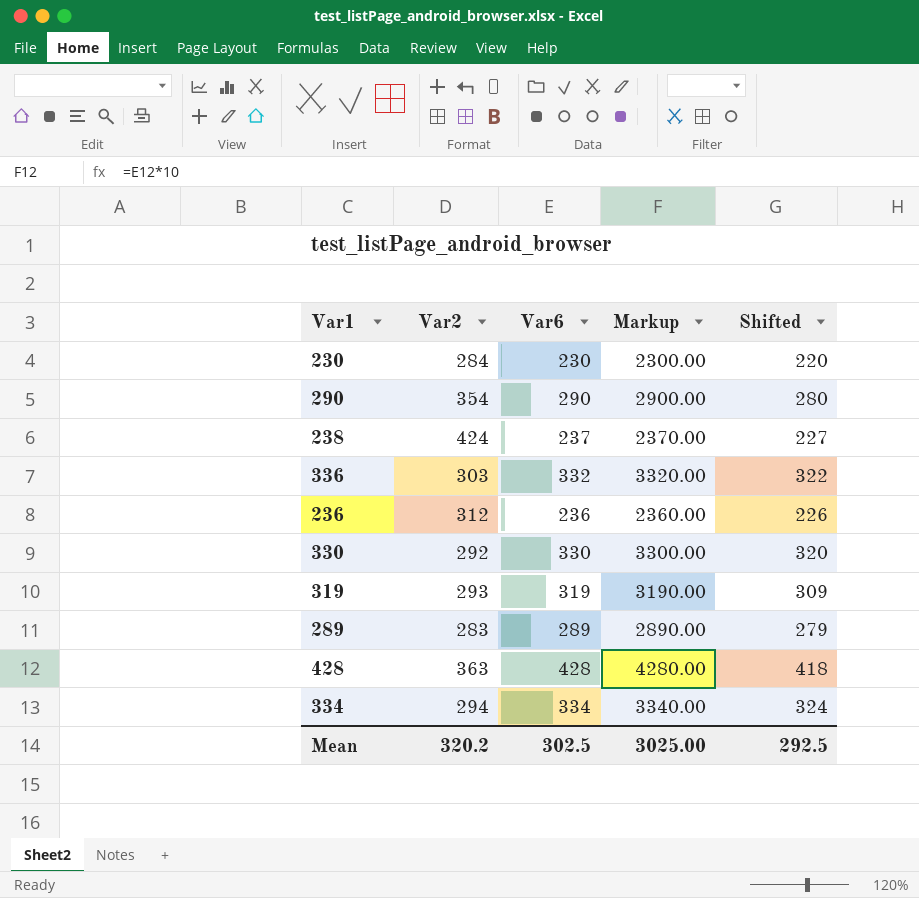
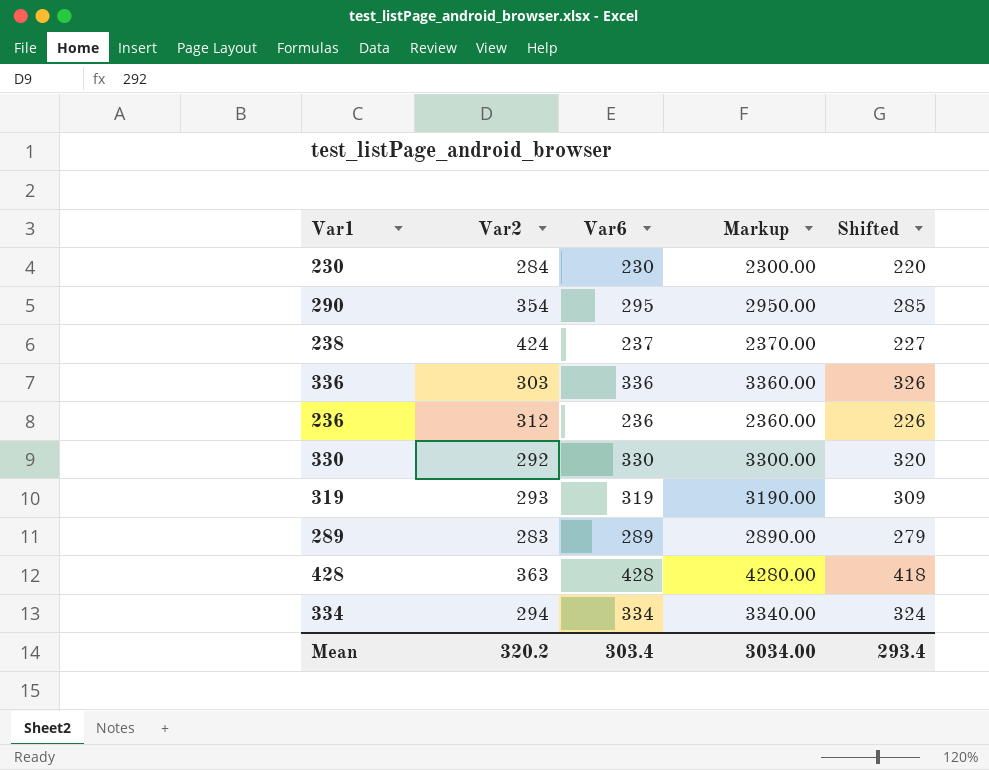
290 | Var6: 290 -> 295
290 | Markup: 2900.00 -> 2950.00
290 | Shifted: 280 -> 285
336 | Var6: 332 -> 336
336 | Markup: 3320.00 -> 3360.00
336 | Shifted: 322 -> 326
Mean | Var6: 302.5 -> 303.4
Mean | Markup: 3025.00 -> 3034.00
Mean | Shifted: 292.5 -> 293.4

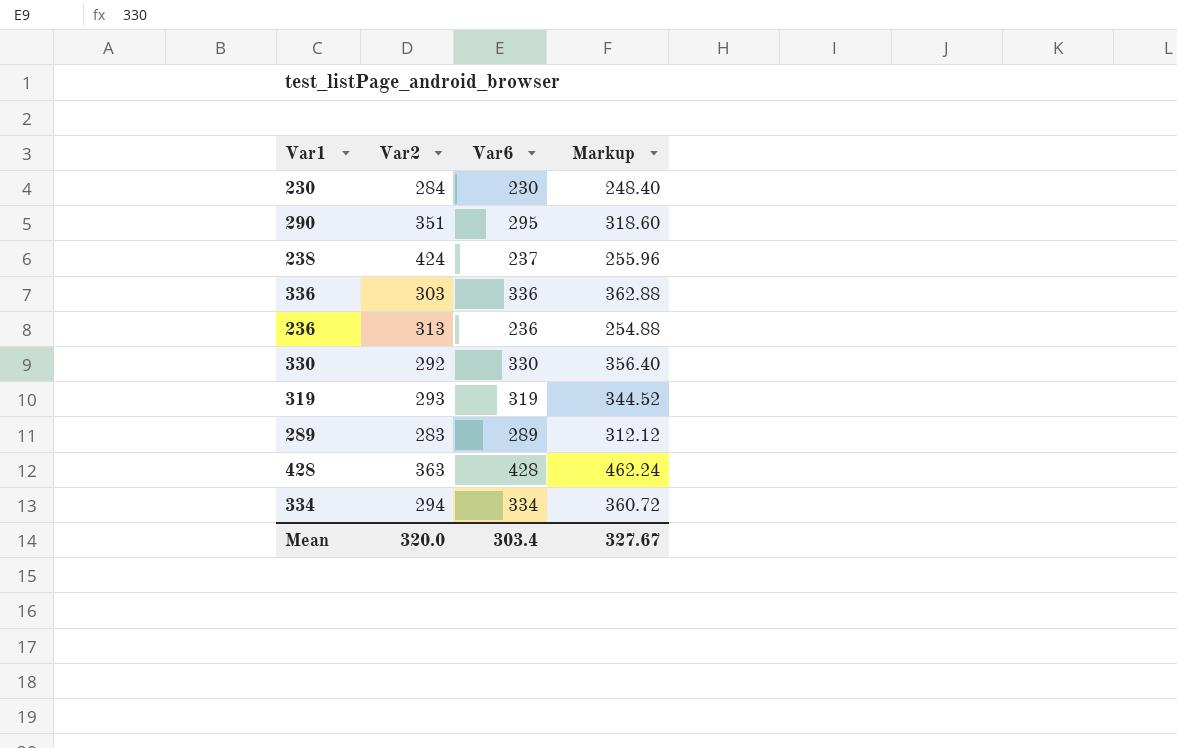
column Shifted | formula: [Var6] - 10 -> none
column Markup | formula: [Var6] * 10 -> [Var6] * 1.08
290 | Var2: 354 -> 351
236 | Var2: 312 -> 313
Mean | Var2: 320.2 -> 320.0
Mean | Markup: 3034.00 -> 327.67

